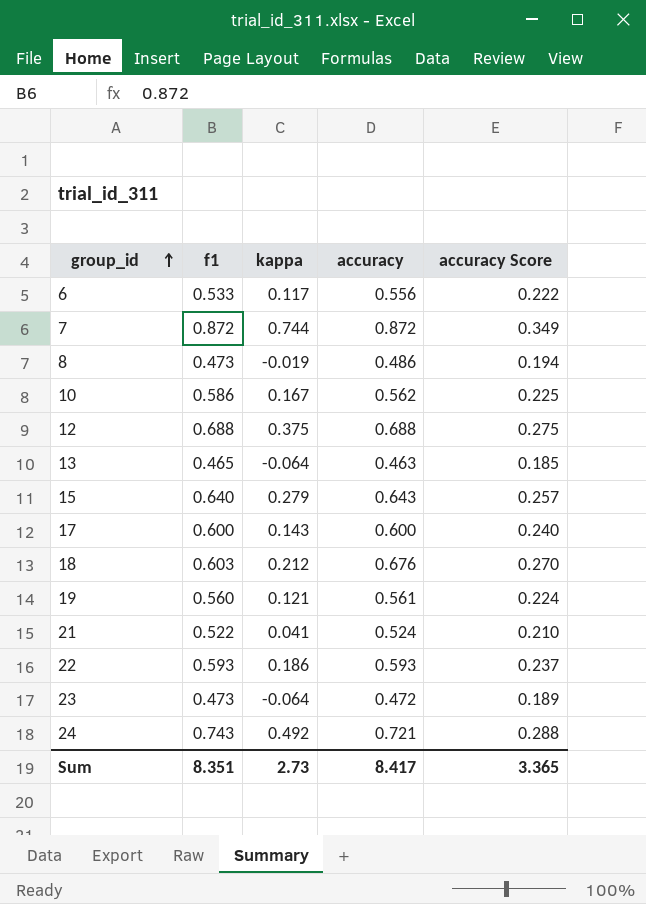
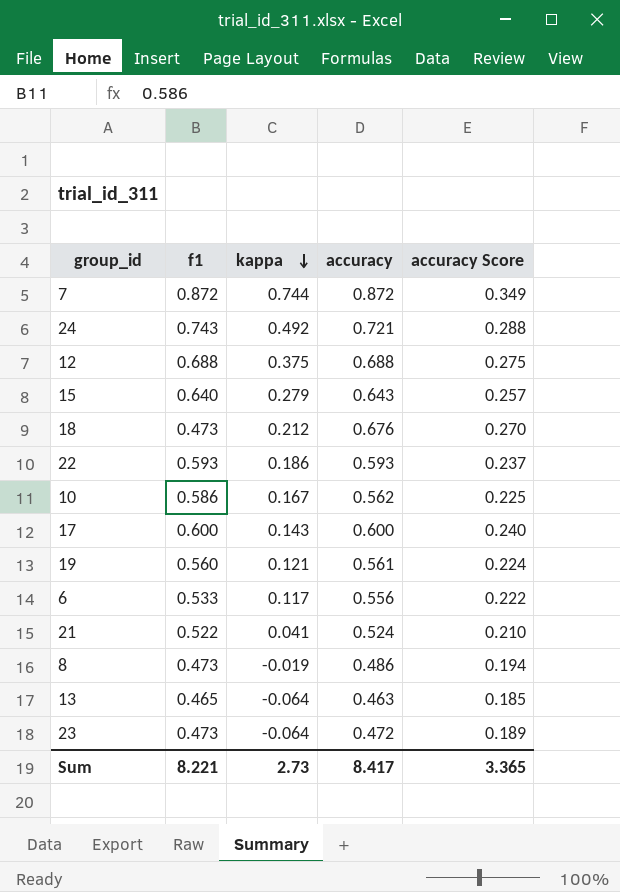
row order: group_id ascending -> kappa descending
18 | f1: 0.603 -> 0.473
Sum | f1: 8.351 -> 8.221

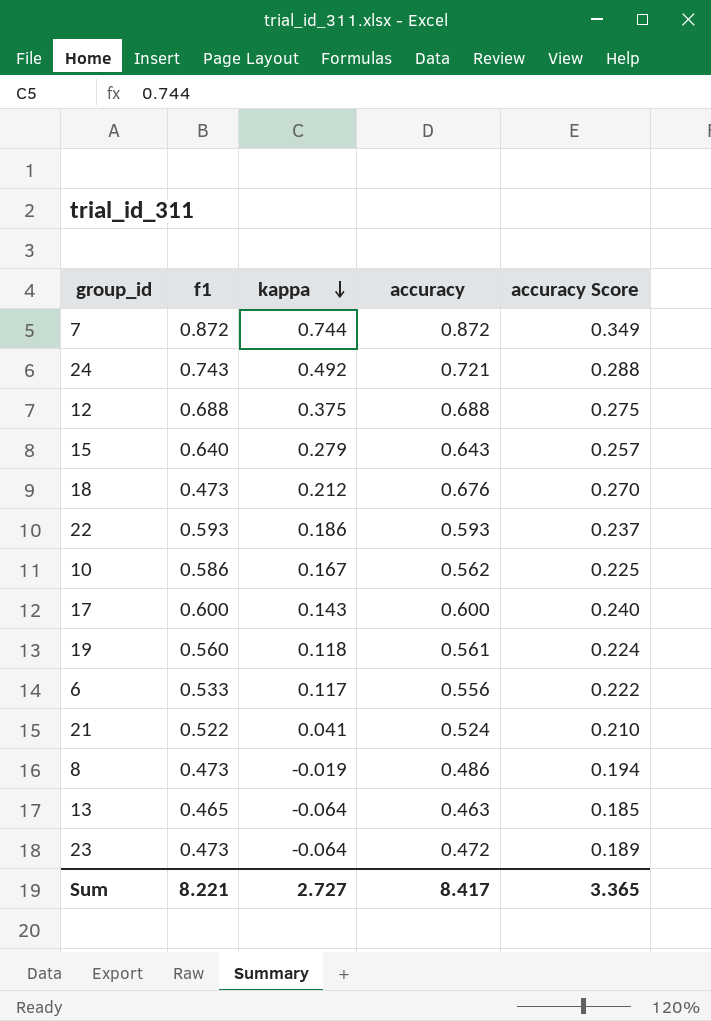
19 | kappa: 0.121 -> 0.118
Sum | kappa: 2.73 -> 2.727

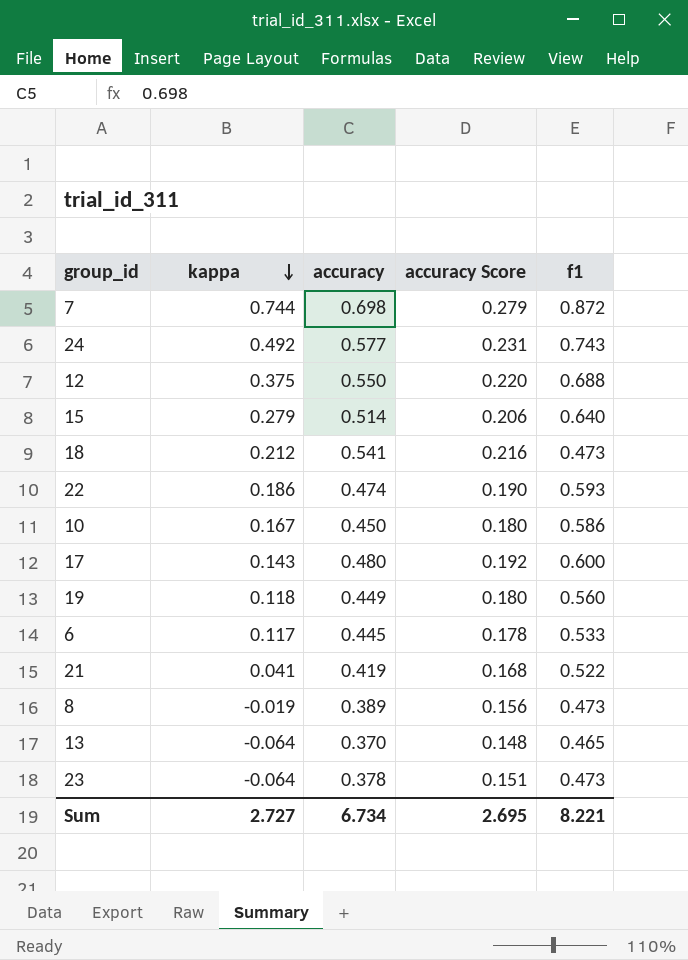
column f1 | position: 2 -> 5
7 | accuracy: 0.872 -> 0.698
7 | accuracy Score: 0.349 -> 0.279
24 | accuracy: 0.721 -> 0.577
24 | accuracy Score: 0.288 -> 0.231
12 | accuracy: 0.688 -> 0.550
12 | accuracy Score: 0.275 -> 0.220
15 | accuracy: 0.643 -> 0.514
15 | accuracy Score: 0.257 -> 0.206
18 | accuracy: 0.676 -> 0.541
18 | accuracy Score: 0.270 -> 0.216
22 | accuracy: 0.593 -> 0.474
22 | accuracy Score: 0.237 -> 0.190
10 | accuracy: 0.562 -> 0.450
10 | accuracy Score: 0.225 -> 0.180
17 | accuracy: 0.600 -> 0.480
17 | accuracy Score: 0.240 -> 0.192
19 | accuracy: 0.561 -> 0.449
19 | accuracy Score: 0.224 -> 0.180
6 | accuracy: 0.556 -> 0.445
6 | accuracy Score: 0.222 -> 0.178
21 | accuracy: 0.524 -> 0.419
21 | accuracy Score: 0.210 -> 0.168
8 | accuracy: 0.486 -> 0.389
8 | accuracy Score: 0.194 -> 0.156
13 | accuracy: 0.463 -> 0.370
13 | accuracy Score: 0.185 -> 0.148
23 | accuracy: 0.472 -> 0.378
23 | accuracy Score: 0.189 -> 0.151
Sum | accuracy: 8.417 -> 6.734
Sum | accuracy Score: 3.365 -> 2.695

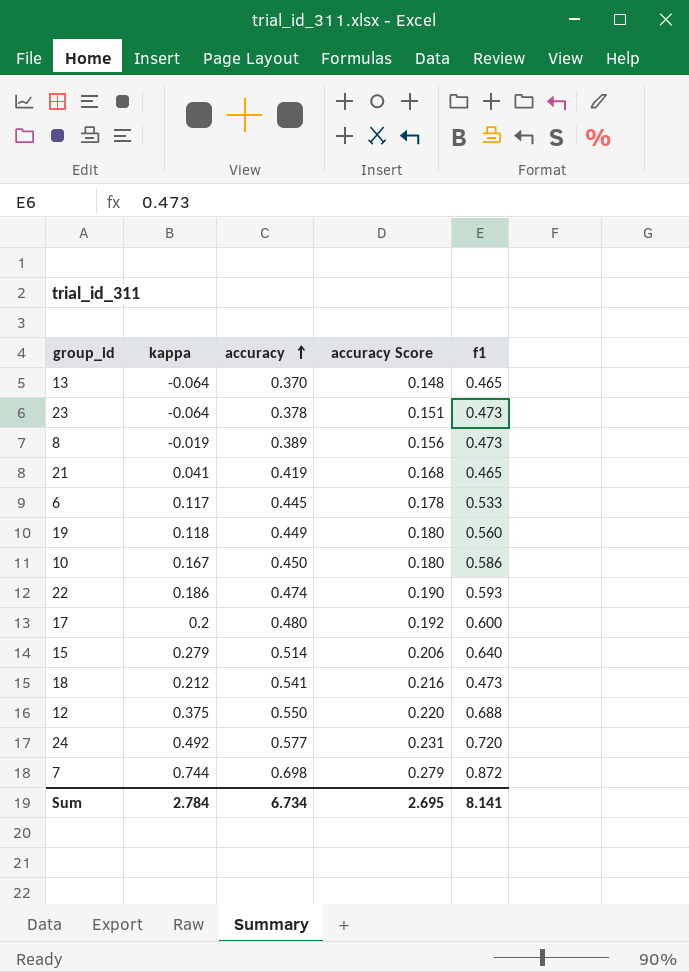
row order: kappa descending -> accuracy ascending
21 | f1: 0.522 -> 0.465
17 | kappa: 0.143 -> 0.2
24 | f1: 0.743 -> 0.720
Sum | kappa: 2.727 -> 2.784
Sum | f1: 8.221 -> 8.141

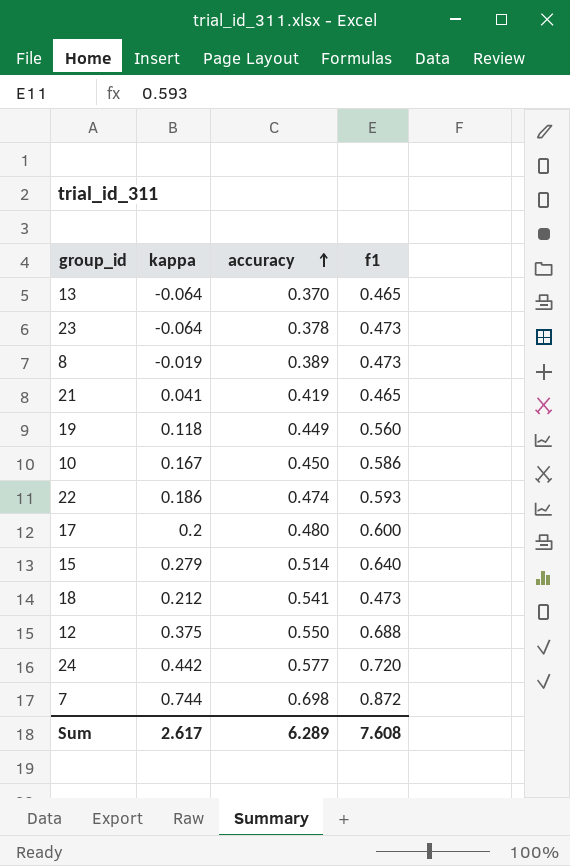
column accuracy Score | formula: [accuracy] * 0.4 -> none
row 6: 0.117 | 0.445 | 0.178 | 0.533 -> none
24 | kappa: 0.492 -> 0.442
Sum | kappa: 2.784 -> 2.617
Sum | accuracy: 6.734 -> 6.289
Sum | f1: 8.141 -> 7.608

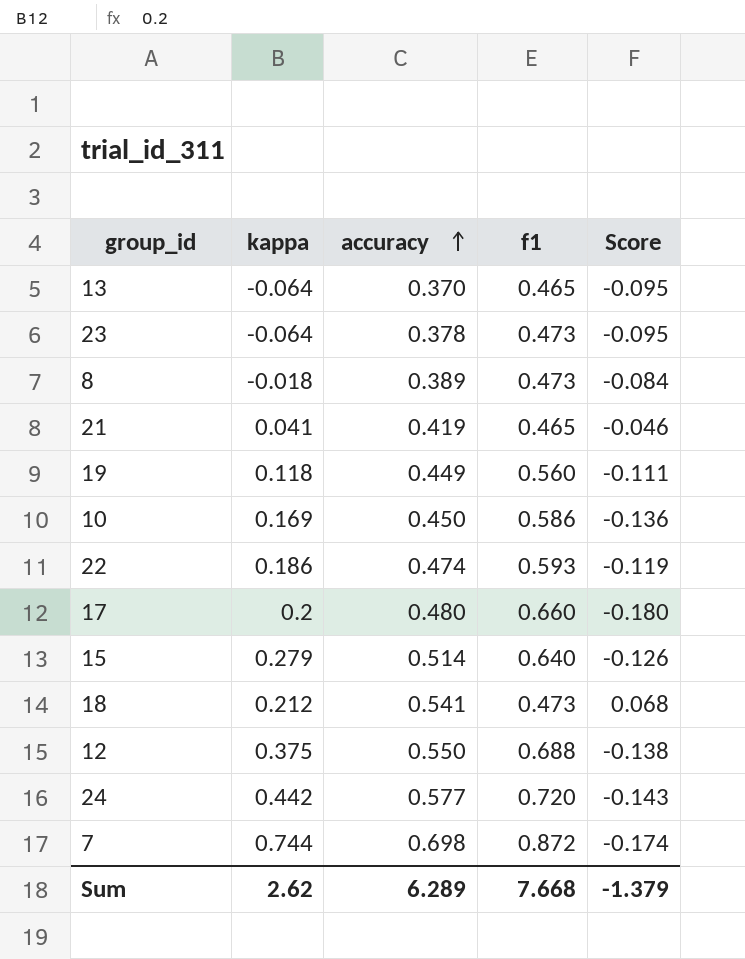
column Score | formula: none -> [accuracy] - [f1]
8 | kappa: -0.019 -> -0.018
10 | kappa: 0.167 -> 0.169
17 | f1: 0.600 -> 0.660
Sum | kappa: 2.617 -> 2.62
Sum | f1: 7.608 -> 7.668

